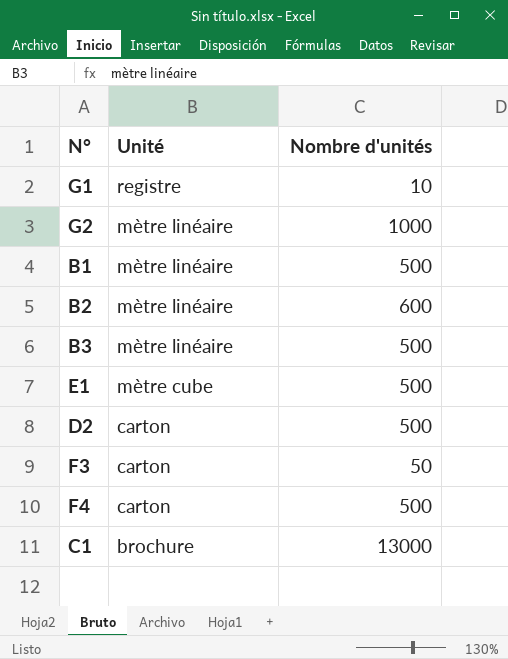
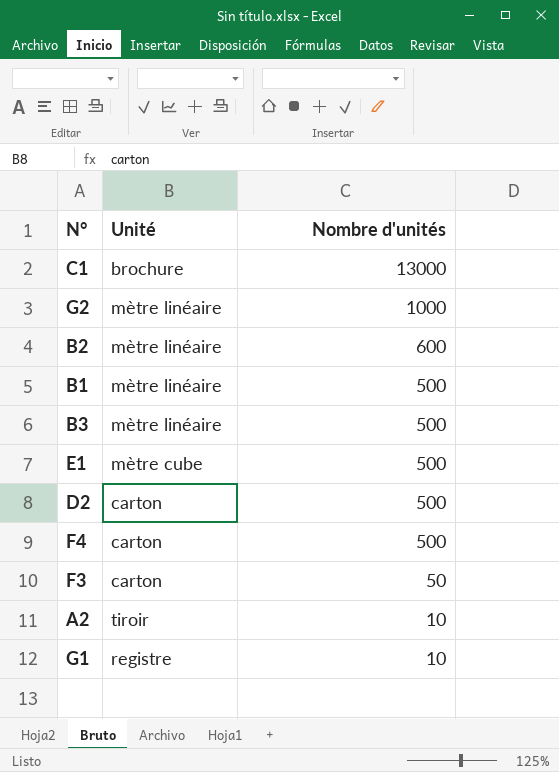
row order: Unité descending -> Nombre d'unités descending
row A2: none -> tiroir | 10

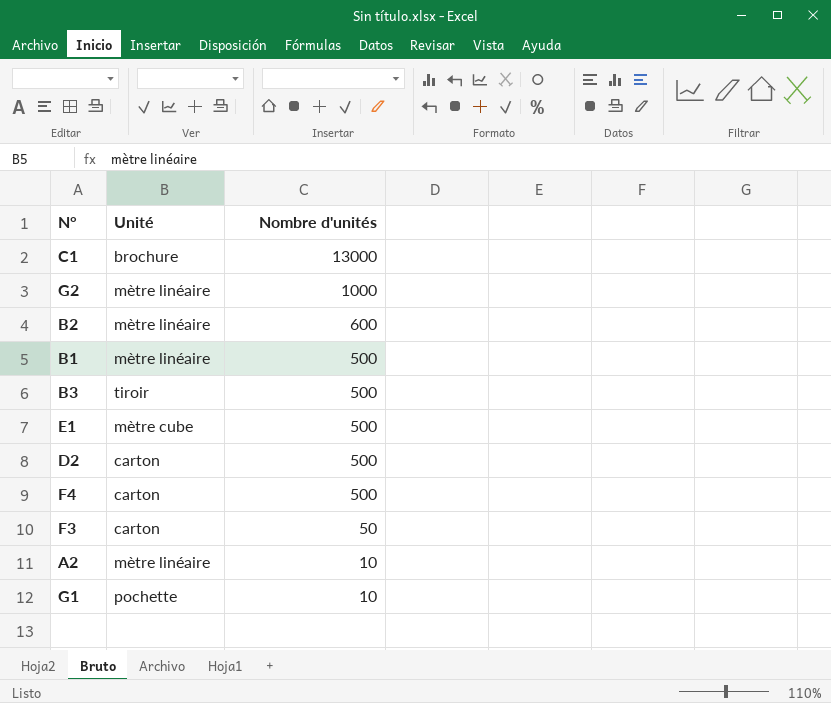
B3 | Unité: mètre linéaire -> tiroir
A2 | Unité: tiroir -> mètre linéaire
G1 | Unité: registre -> pochette

